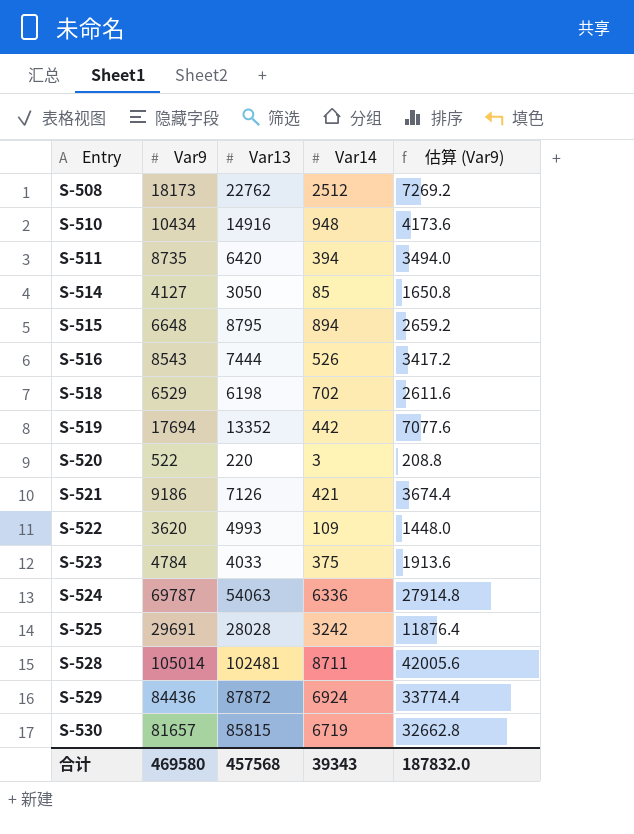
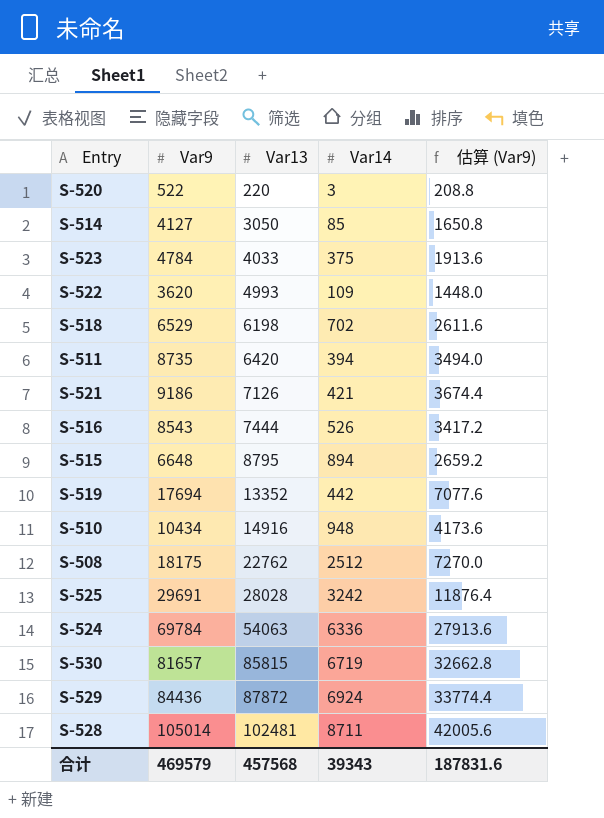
row order: Entry ascending -> Var13 ascending
S-508 | Var9: 18173 -> 18175
S-508 | 估算 (Var9): 7269.2 -> 7270.0
S-524 | Var9: 69787 -> 69784
S-524 | 估算 (Var9): 27914.8 -> 27913.6
合计 | Var9: 469580 -> 469579
合计 | 估算 (Var9): 187832.0 -> 187831.6

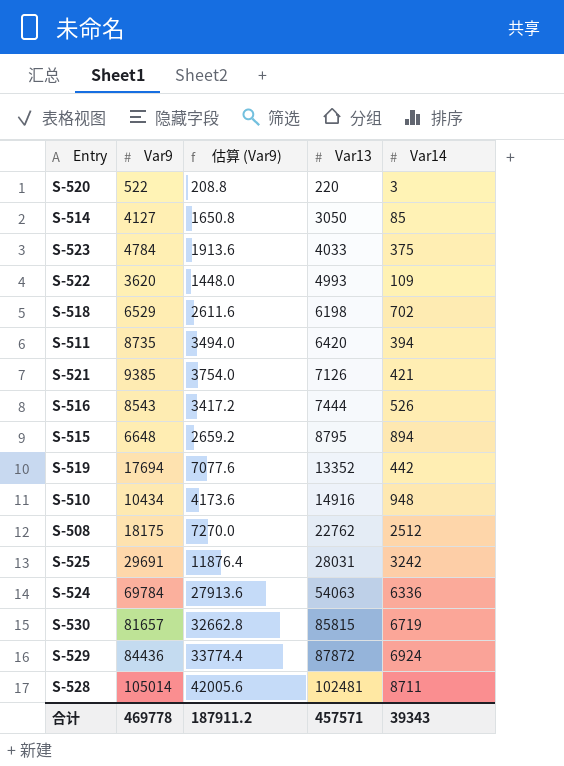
column 估算 (Var9) | position: 5 -> 3
S-521 | Var9: 9186 -> 9385
S-521 | 估算 (Var9): 3674.4 -> 3754.0
S-525 | Var13: 28028 -> 28031
合计 | Var9: 469579 -> 469778
合计 | 估算 (Var9): 187831.6 -> 187911.2
合计 | Var13: 457568 -> 457571

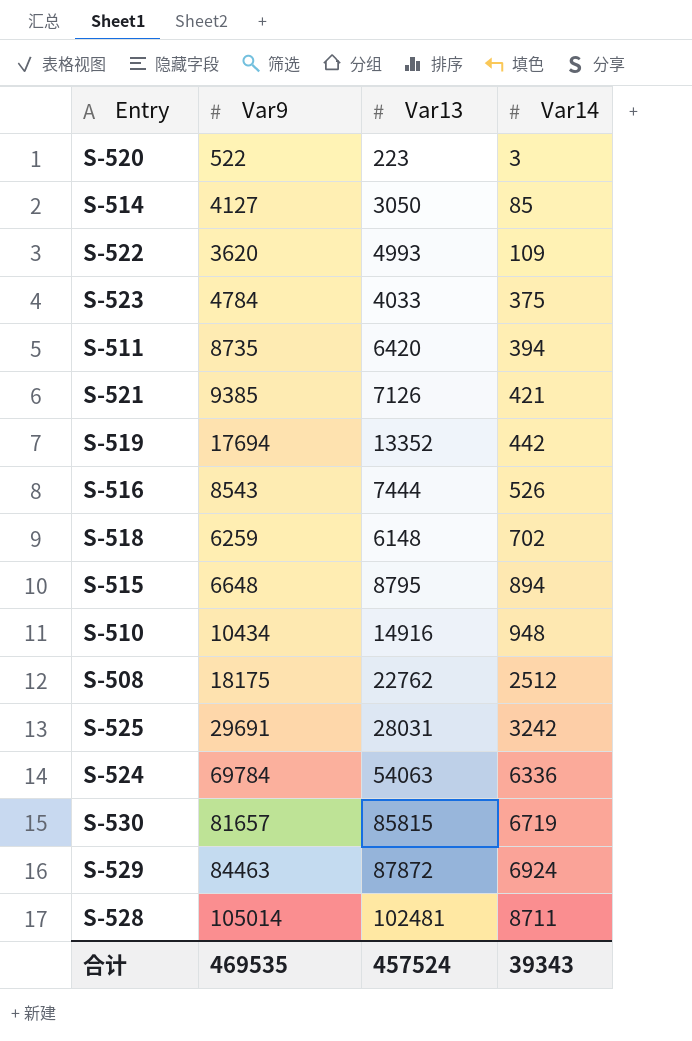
row order: Var13 ascending -> Var14 ascending
column 估算 (Var9) | formula: [Var9] * 0.4 -> none
S-520 | Var13: 220 -> 223
S-518 | Var9: 6529 -> 6259
S-518 | Var13: 6198 -> 6148
S-529 | Var9: 84436 -> 84463
合计 | Var9: 469778 -> 469535
合计 | Var13: 457571 -> 457524

